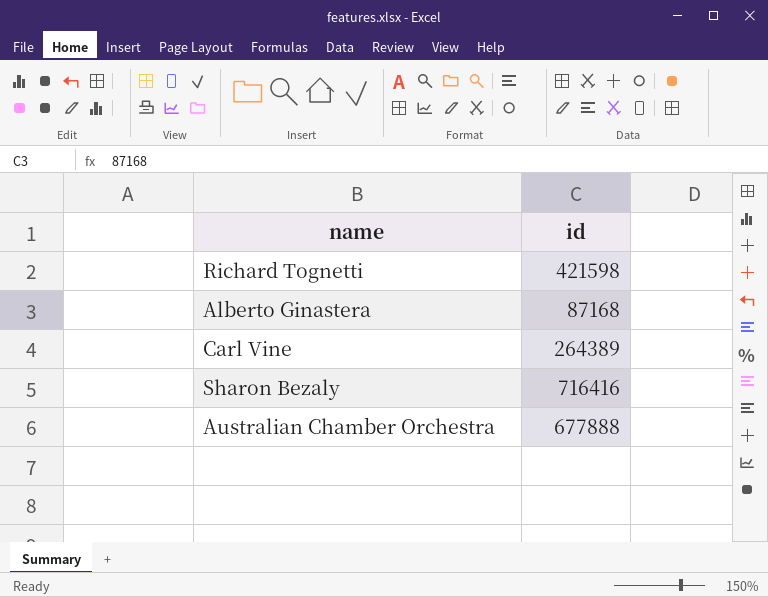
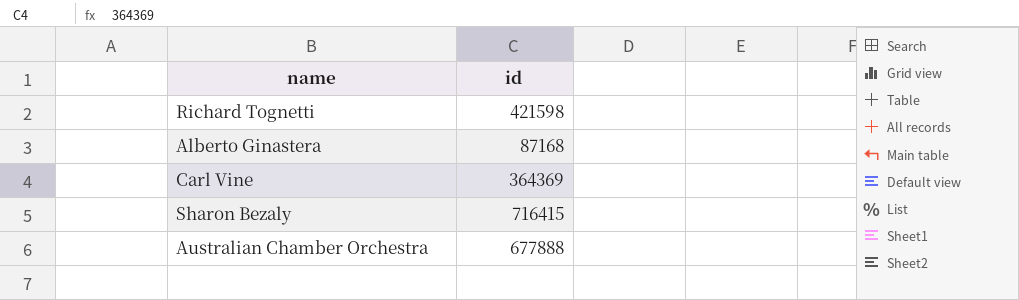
Carl Vine | id: 264389 -> 364369
Sharon Bezaly | id: 716416 -> 716415

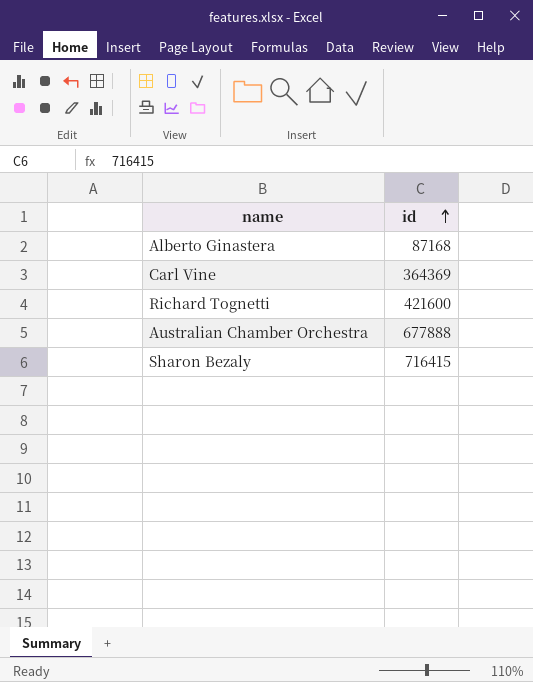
row order: none -> id ascending
Richard Tognetti | id: 421598 -> 421600

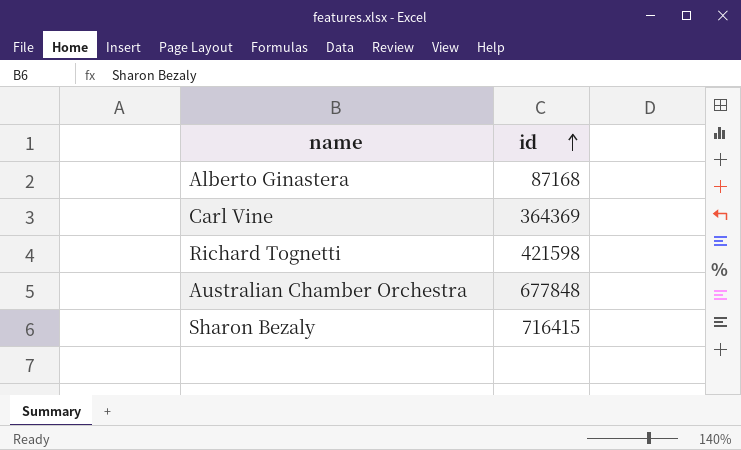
Richard Tognetti | id: 421600 -> 421598
Australian Chamber Orchestra | id: 677888 -> 677848

